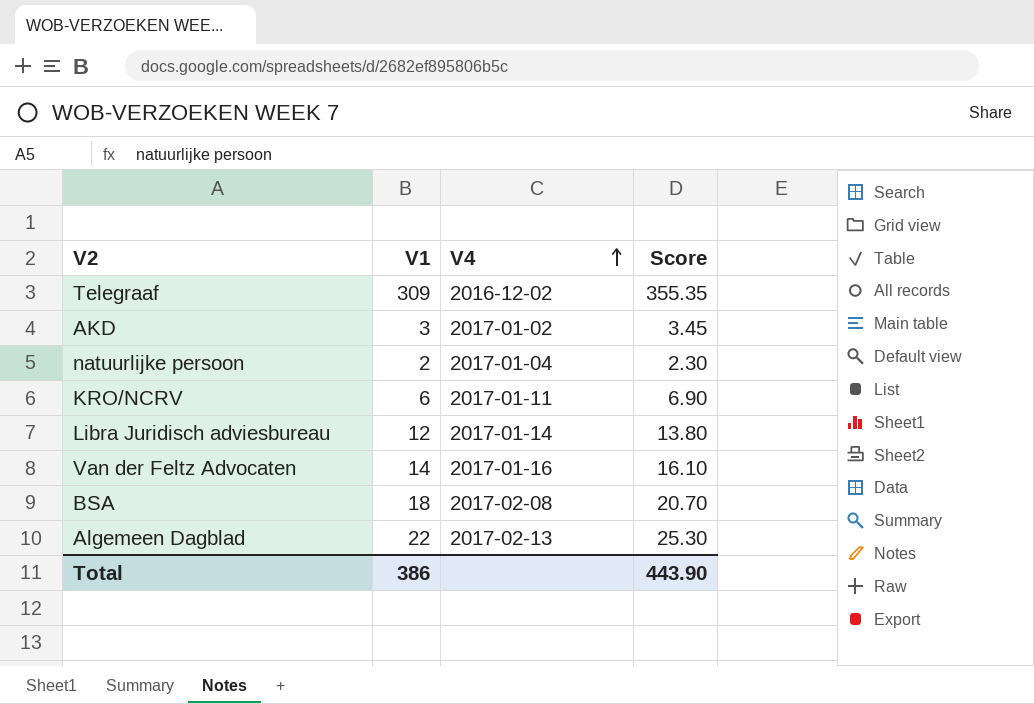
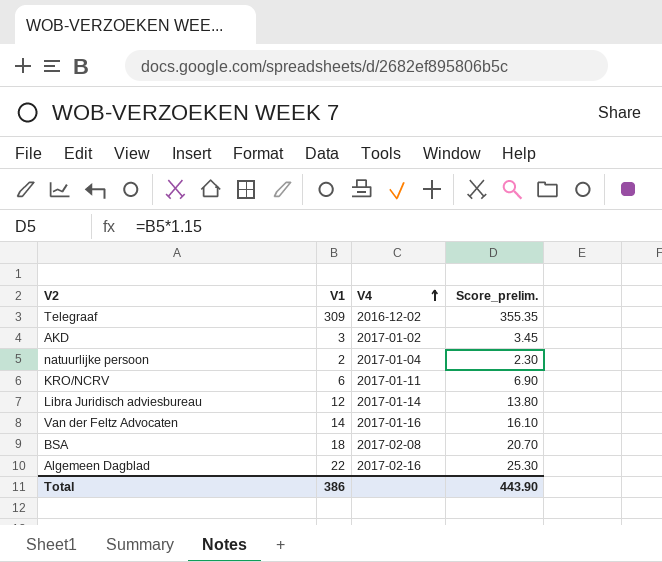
column name: Score -> Score_prelim.
Algemeen Dagblad | V4: 2017-02-13 -> 2017-02-16

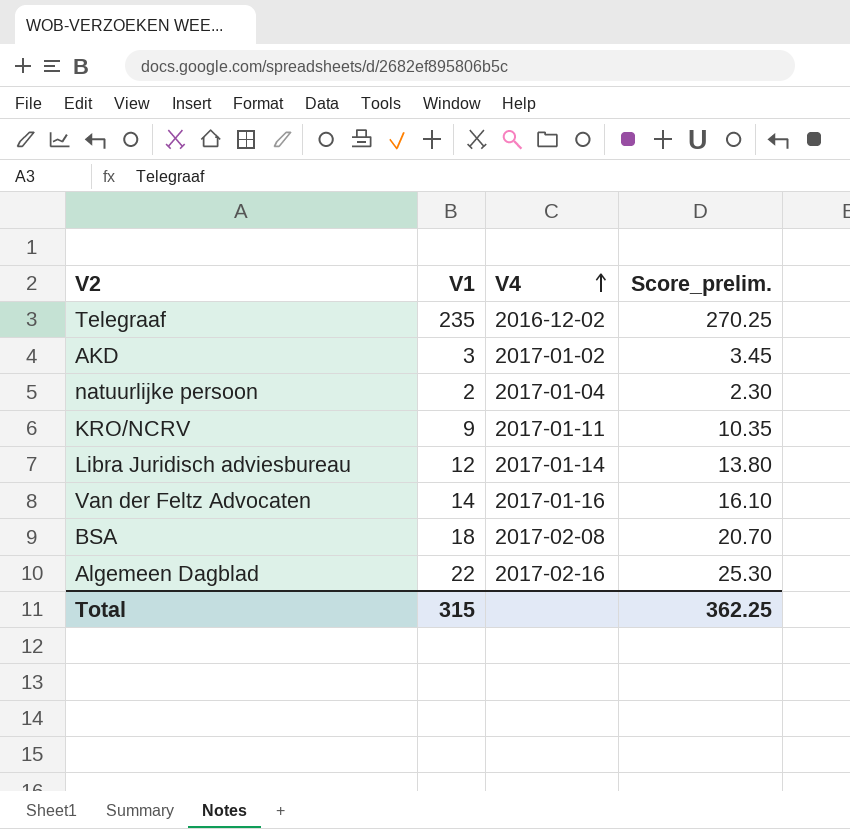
Telegraaf | V1: 309 -> 235
Telegraaf | Score_prelim.: 355.35 -> 270.25
KRO/NCRV | V1: 6 -> 9
KRO/NCRV | Score_prelim.: 6.90 -> 10.35
Total | V1: 386 -> 315
Total | Score_prelim.: 443.90 -> 362.25

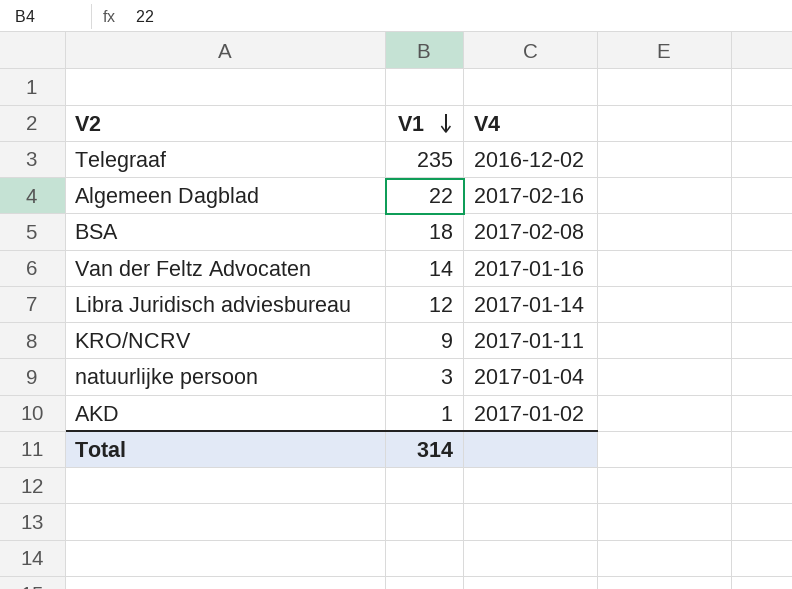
row order: V4 ascending -> V1 descending
column Score_prelim. | formula: [V1] * 1.15 -> none
natuurlijke persoon | V1: 2 -> 3
AKD | V1: 3 -> 1
Total | V1: 315 -> 314

